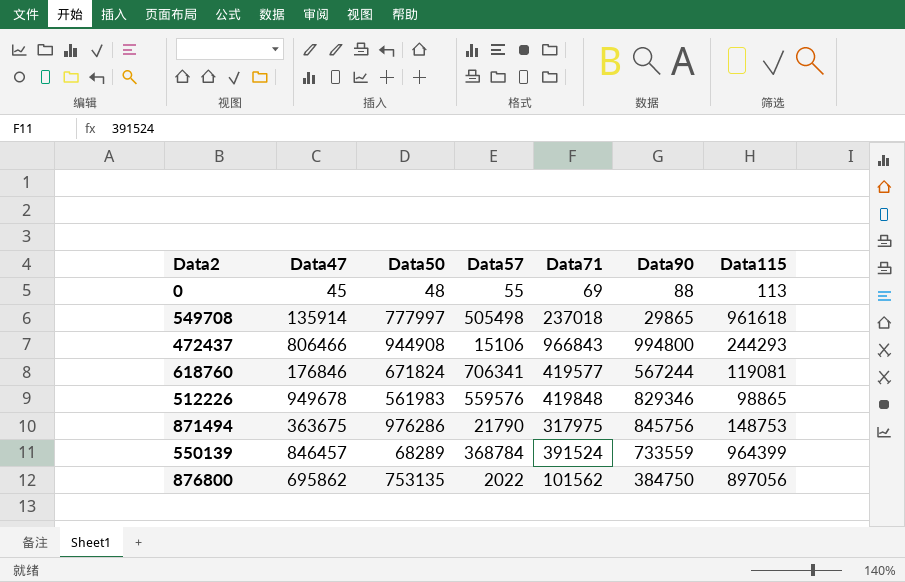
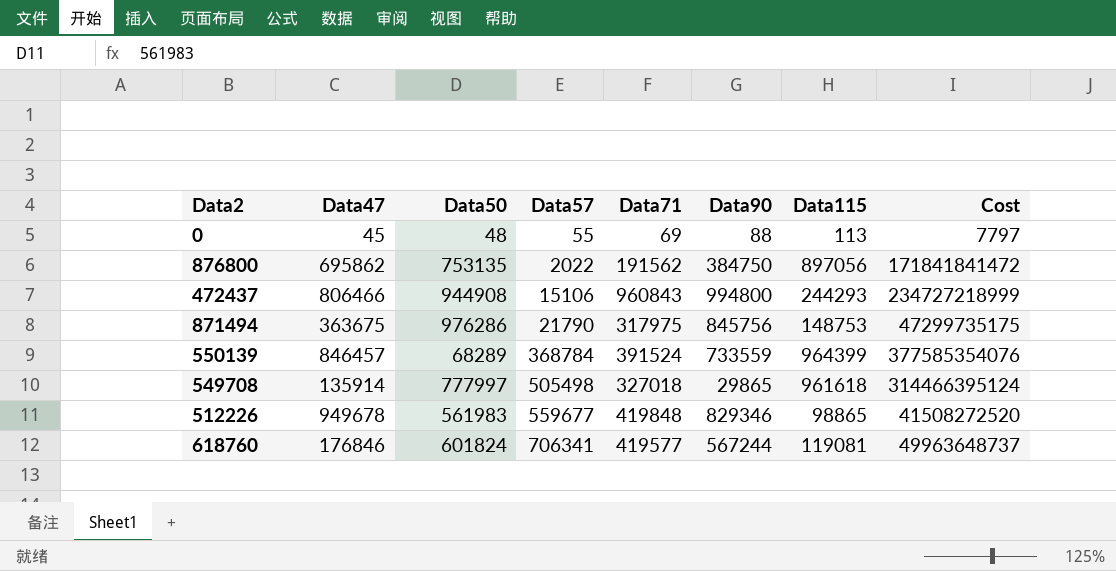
row order: none -> Data57 ascending
column Cost | formula: none -> [Data71] * [Data115]
876800 | Data71: 101562 -> 191562
472437 | Data71: 966843 -> 960843
549708 | Data71: 237018 -> 327018
512226 | Data57: 559576 -> 559677
618760 | Data50: 671824 -> 601824

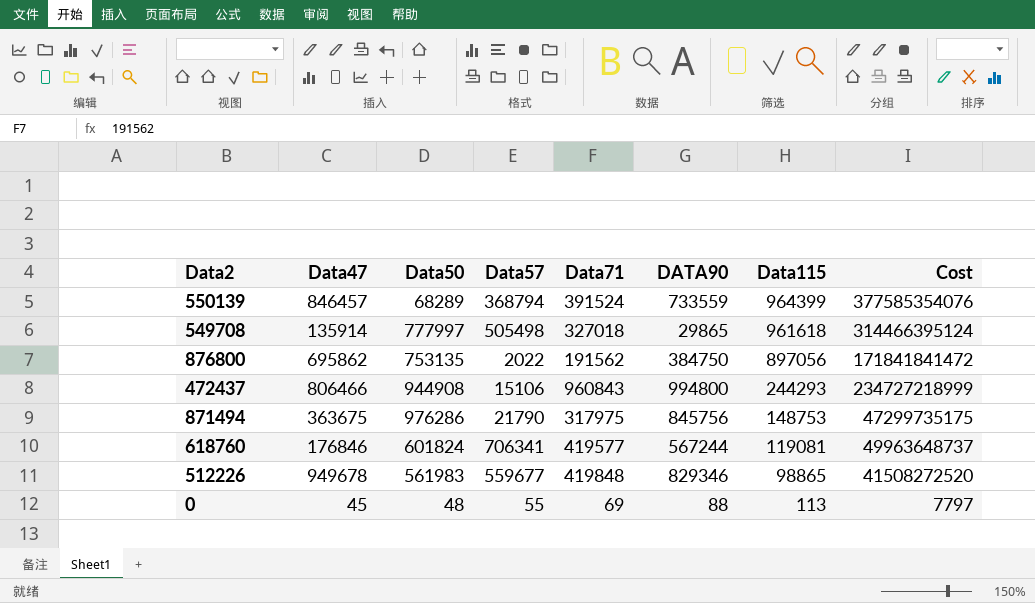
row order: Data57 ascending -> Data115 descending
column name: Data90 -> DATA90
550139 | Data57: 368784 -> 368794

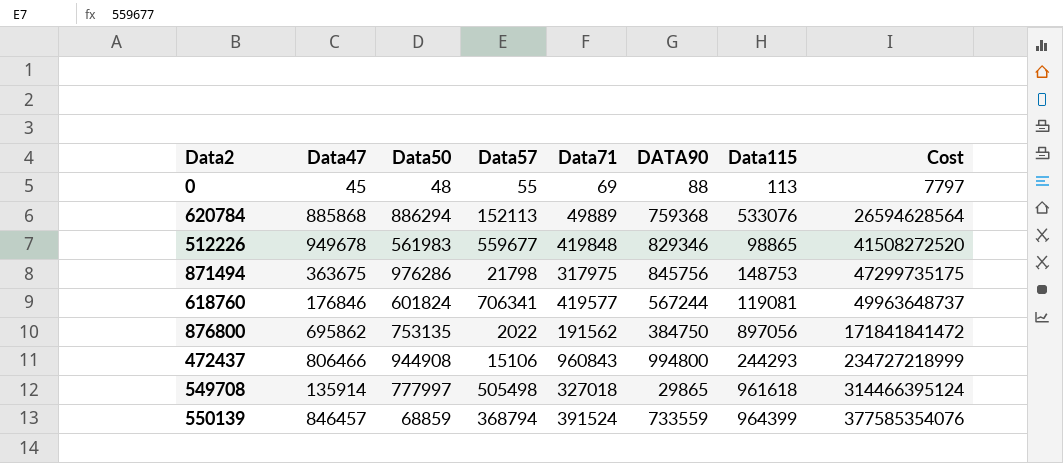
row order: Data115 descending -> Cost ascending
row 620784: none -> 885868 | 886294 | 152113 | 49889 | 759368 | 533076 | 26594628564
871494 | Data57: 21790 -> 21798
550139 | Data50: 68289 -> 68859

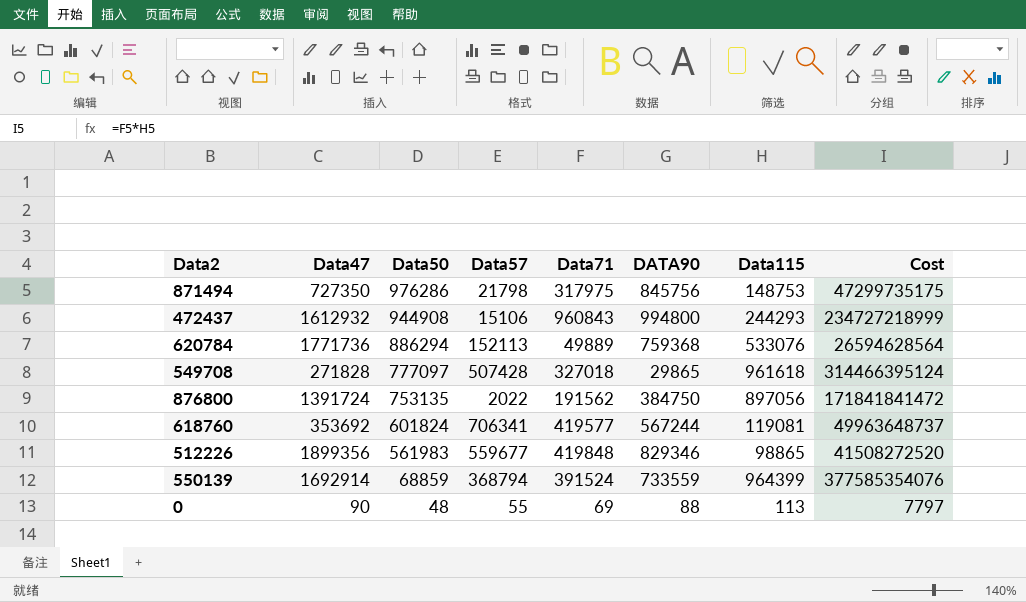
row order: Cost ascending -> Data50 descending
871494 | Data47: 363675 -> 727350
472437 | Data47: 806466 -> 1612932
620784 | Data47: 885868 -> 1771736
549708 | Data47: 135914 -> 271828
549708 | Data50: 777997 -> 777097
549708 | Data57: 505498 -> 507428
876800 | Data47: 695862 -> 1391724
618760 | Data47: 176846 -> 353692
512226 | Data47: 949678 -> 1899356
550139 | Data47: 846457 -> 1692914
0 | Data47: 45 -> 90

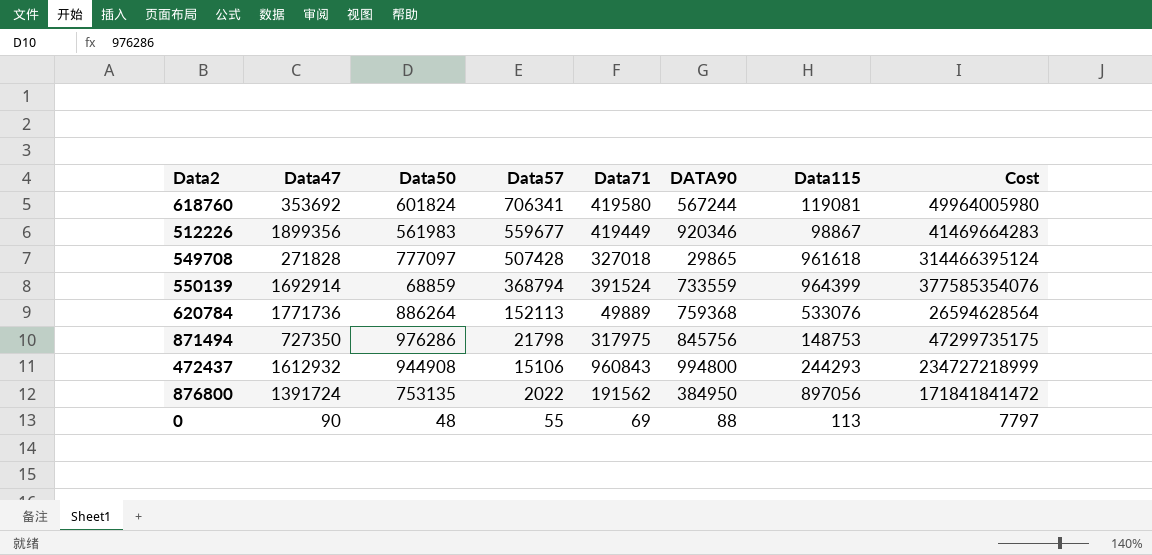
row order: Data50 descending -> Data57 descending
618760 | Data71: 419577 -> 419580
618760 | Cost: 49963648737 -> 49964005980
512226 | Data71: 419848 -> 419449
512226 | DATA90: 829346 -> 920346
512226 | Data115: 98865 -> 98867
512226 | Cost: 41508272520 -> 41469664283
620784 | Data50: 886294 -> 886264
876800 | DATA90: 384750 -> 384950

